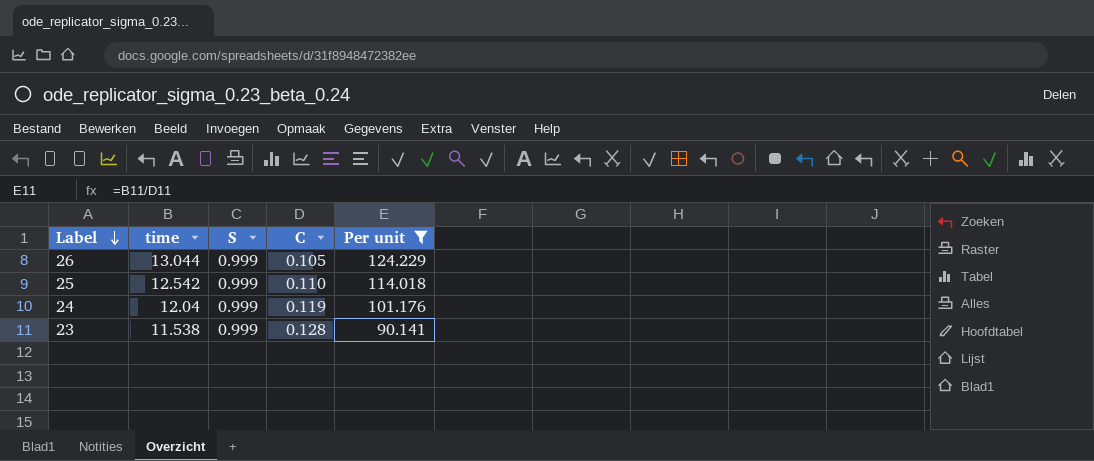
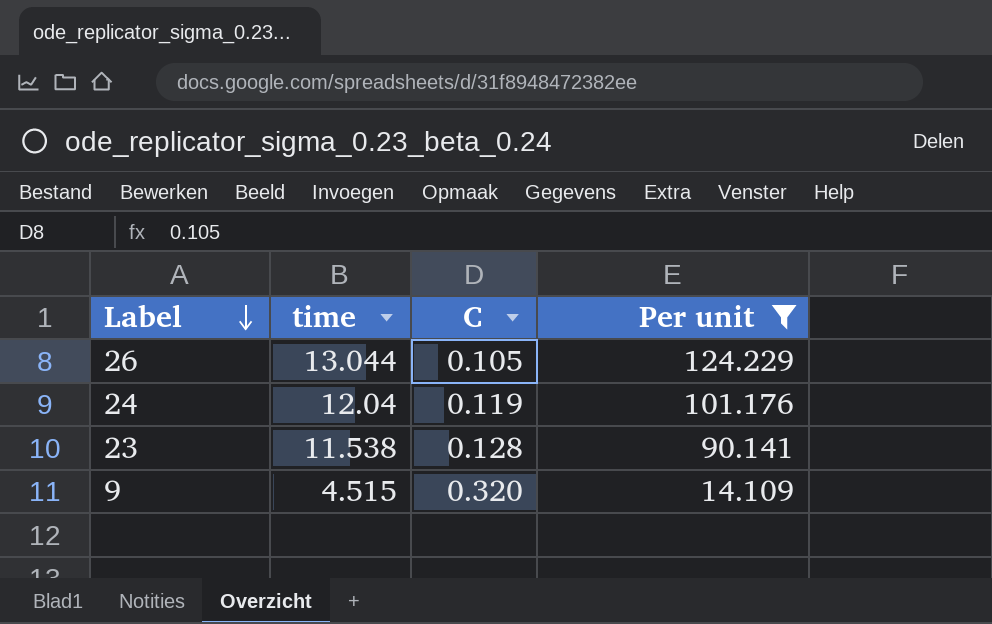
column S | position: 3 -> none
row 25: 12.542 | 0.999 | 0.110 | 114.018 -> none
row 9: none -> 4.515 | 0.320 | 14.109

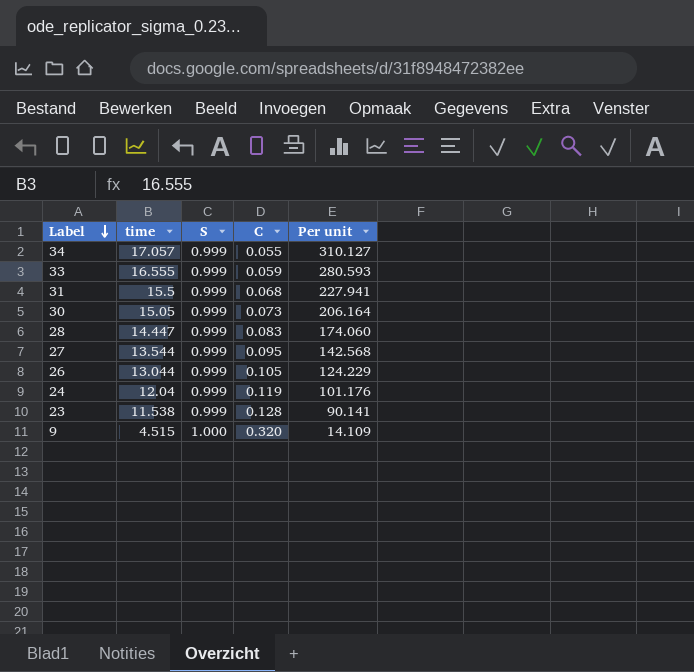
filter: Per unit <= 124.229 -> none
column S | position: none -> 3

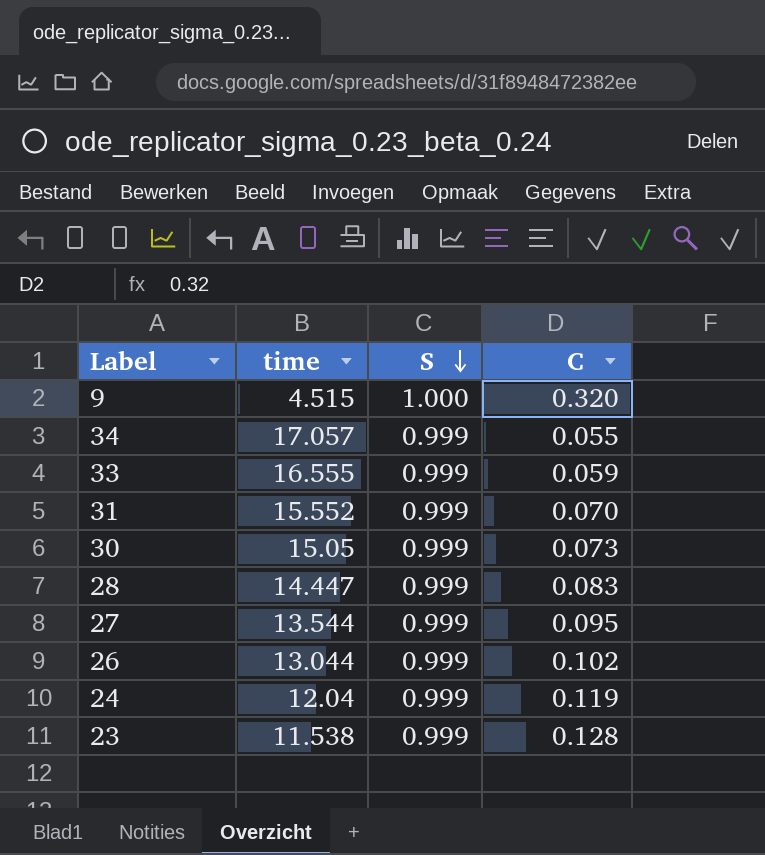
row order: Label descending -> S descending
column Per unit | formula: [time] / [C] -> none
31 | time: 15.5 -> 15.552
31 | C: 0.068 -> 0.070
26 | C: 0.105 -> 0.102

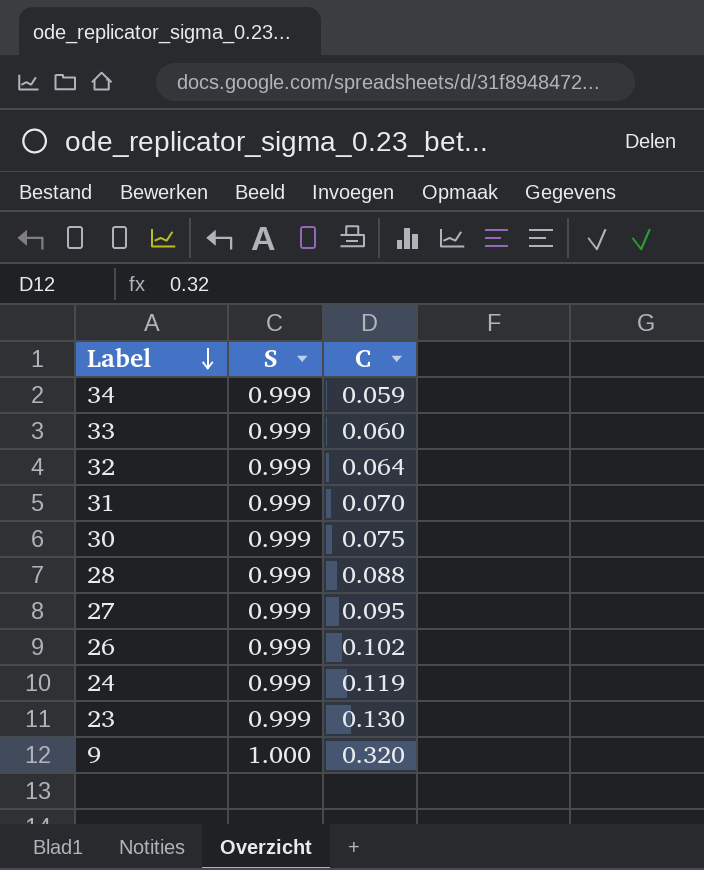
row order: S descending -> Label descending
column time | position: 2 -> none
34 | C: 0.055 -> 0.059
33 | C: 0.059 -> 0.060
row 32: none -> 0.999 | 0.064
30 | C: 0.073 -> 0.075
28 | C: 0.083 -> 0.088
23 | C: 0.128 -> 0.130

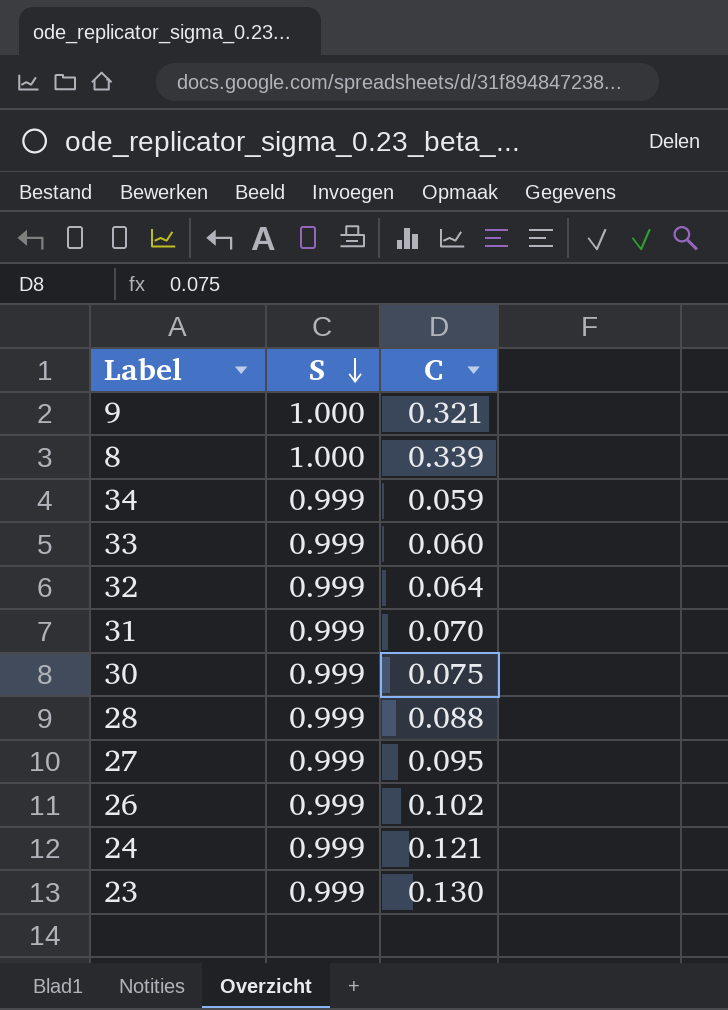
row order: Label descending -> S descending
9 | C: 0.320 -> 0.321
row 8: none -> 1.000 | 0.339
24 | C: 0.119 -> 0.121

